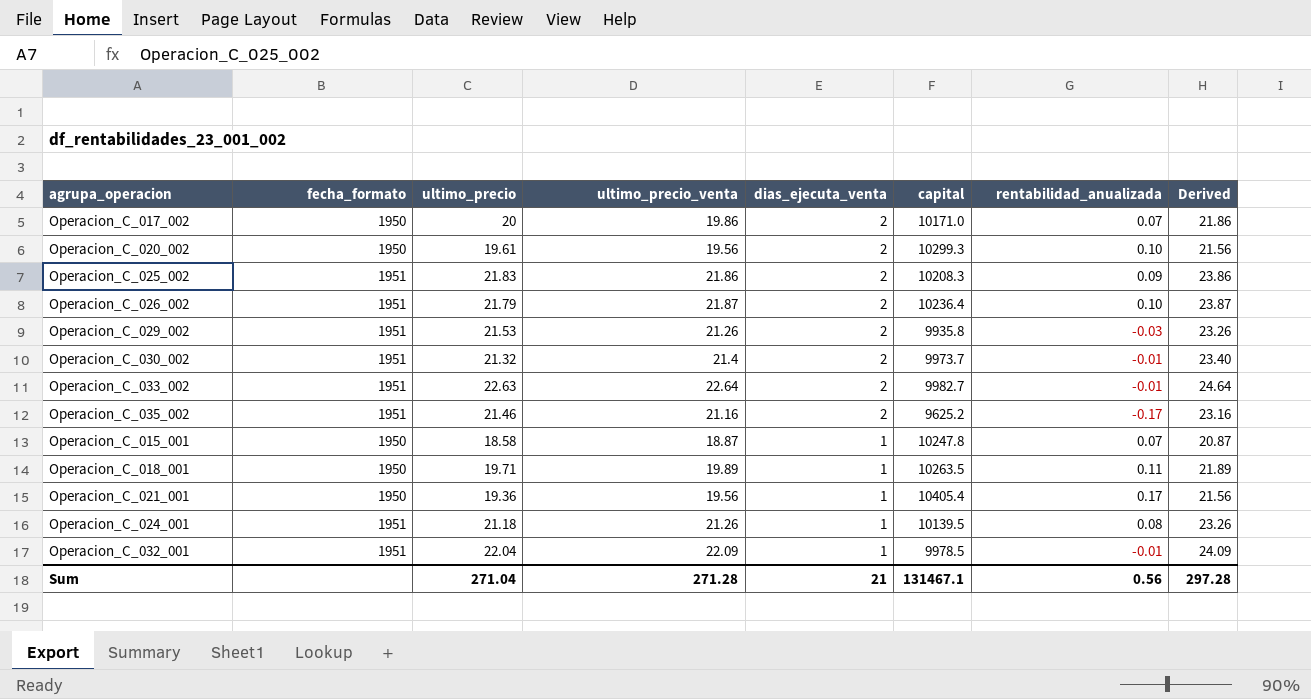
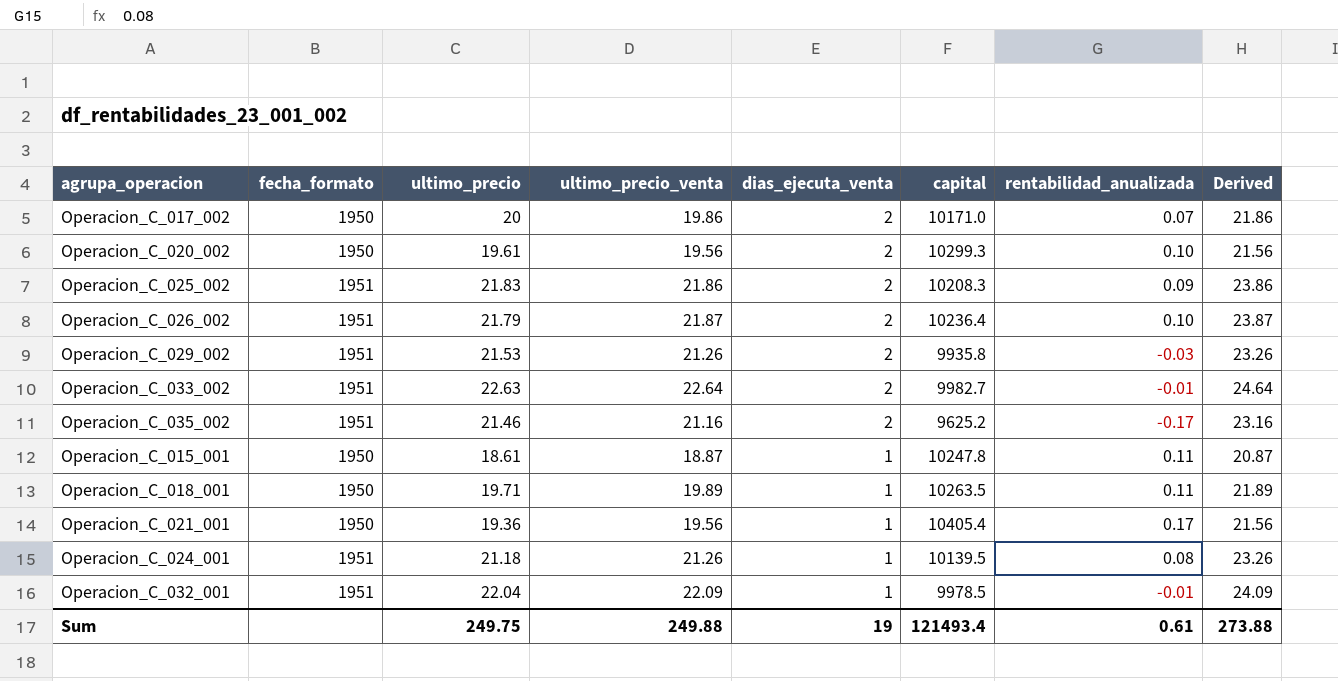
row Operacion_C_030_002: 1951 | 21.32 | 21.4 | 2 | 9973.7 | -0.01 | 23.40 -> none
Operacion_C_015_001 | ultimo_precio: 18.58 -> 18.61
Operacion_C_015_001 | rentabilidad_anualizada: 0.07 -> 0.11
Sum | ultimo_precio: 271.04 -> 249.75
Sum | ultimo_precio_venta: 271.28 -> 249.88
Sum | dias_ejecuta_venta: 21 -> 19
Sum | capital: 131467.1 -> 121493.4
Sum | rentabilidad_anualizada: 0.56 -> 0.61
Sum | Derived: 297.28 -> 273.88

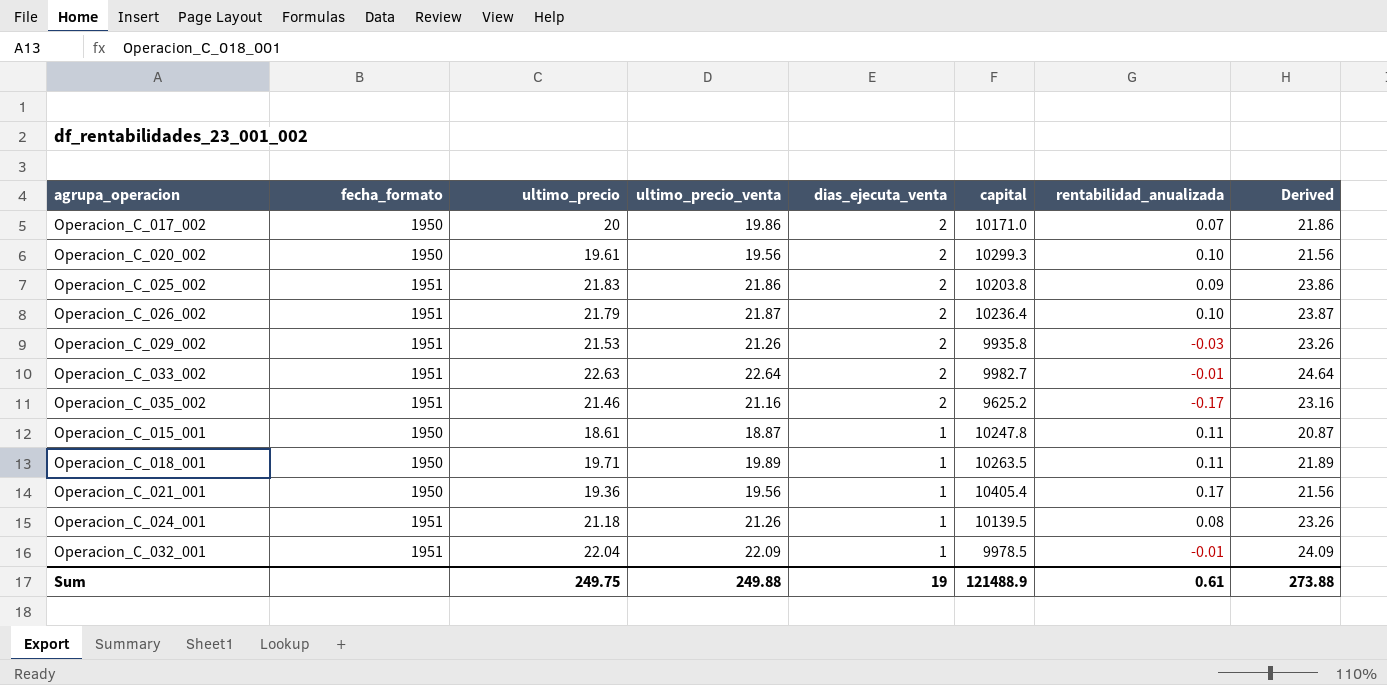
Operacion_C_025_002 | capital: 10208.3 -> 10203.8
Sum | capital: 121493.4 -> 121488.9

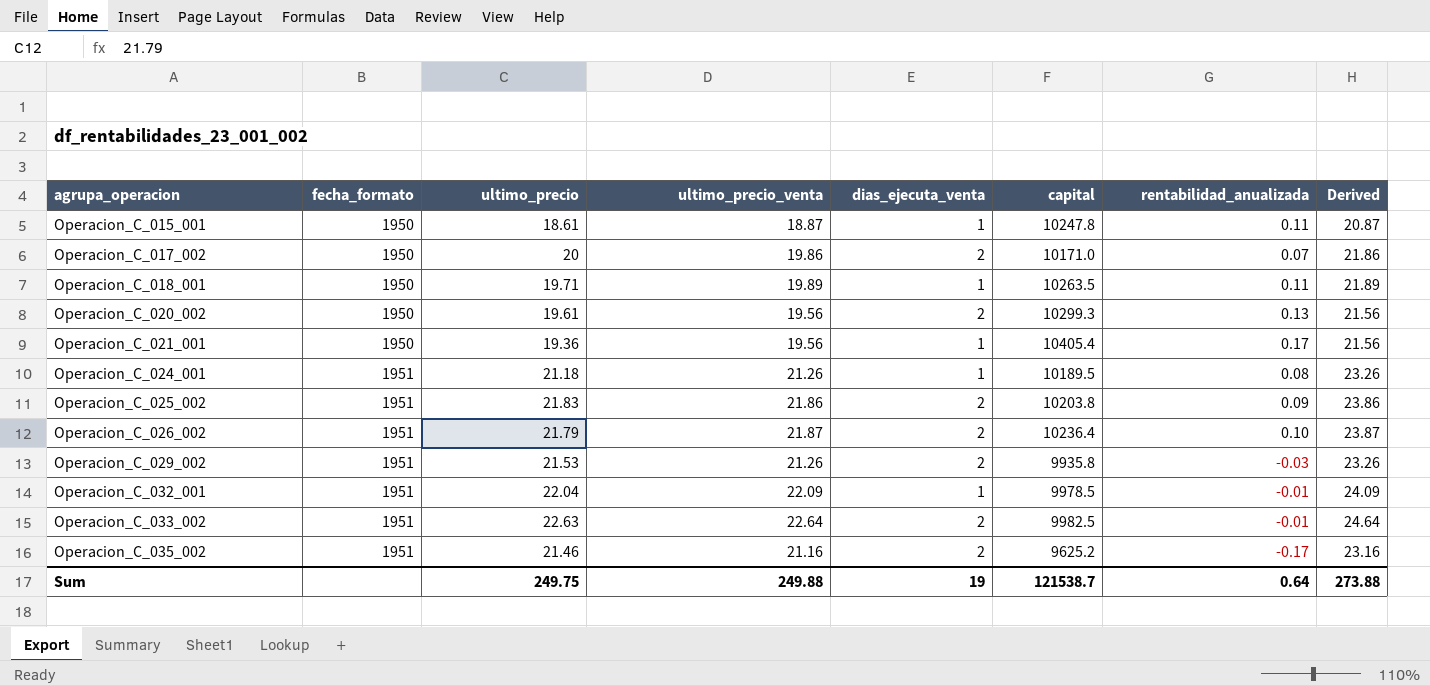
row order: dias_ejecuta_venta descending -> agrupa_operacion ascending
Operacion_C_020_002 | rentabilidad_anualizada: 0.10 -> 0.13
Operacion_C_024_001 | capital: 10139.5 -> 10189.5
Operacion_C_033_002 | capital: 9982.7 -> 9982.5
Sum | capital: 121488.9 -> 121538.7
Sum | rentabilidad_anualizada: 0.61 -> 0.64

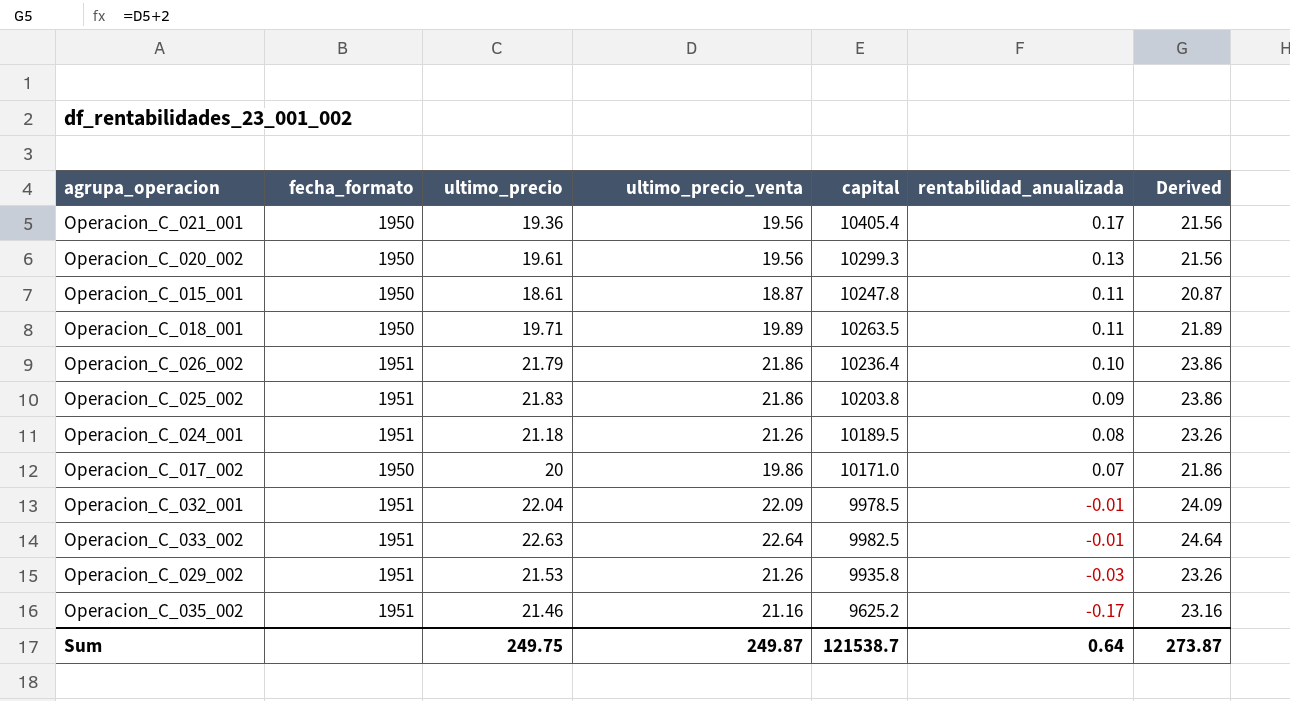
row order: agrupa_operacion ascending -> rentabilidad_anualizada descending
column dias_ejecuta_venta | position: 5 -> none
Operacion_C_026_002 | ultimo_precio_venta: 21.87 -> 21.86
Operacion_C_026_002 | Derived: 23.87 -> 23.86
Sum | ultimo_precio_venta: 249.88 -> 249.87
Sum | Derived: 273.88 -> 273.87

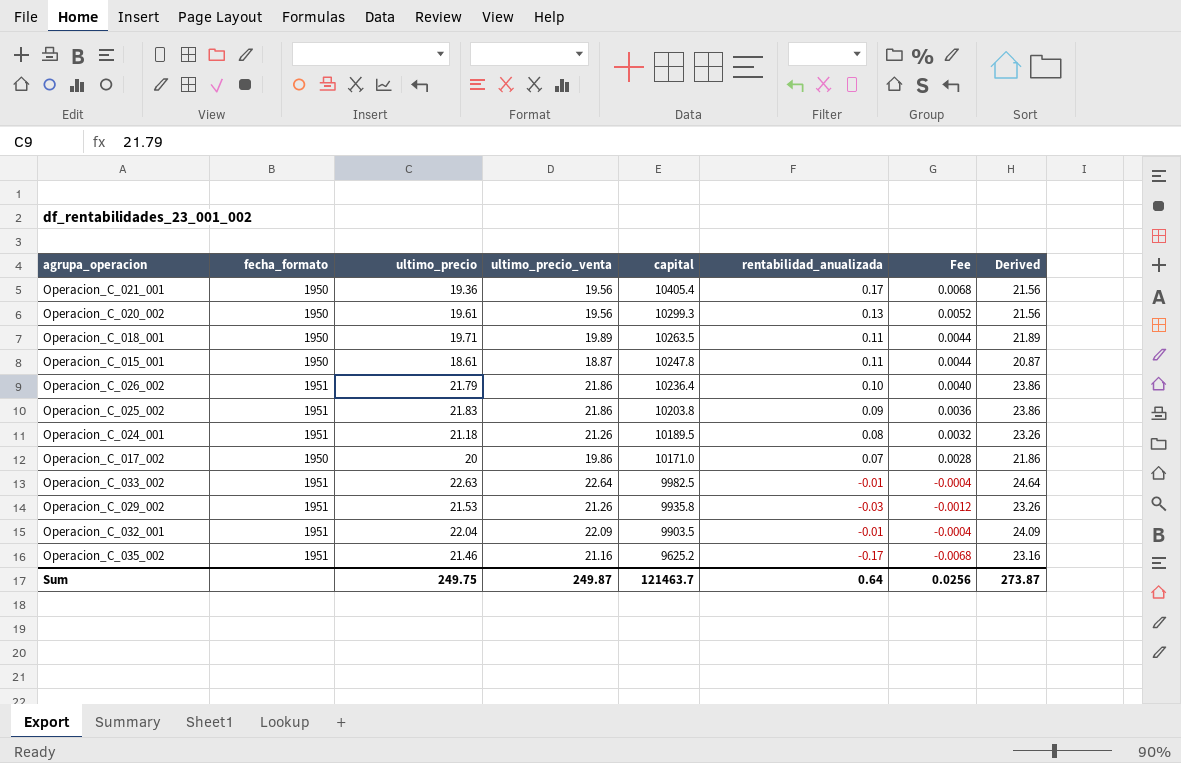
row order: rentabilidad_anualizada descending -> capital descending
column Fee | formula: none -> [rentabilidad_anualizada] * 0.04
Operacion_C_032_001 | capital: 9978.5 -> 9903.5
Sum | capital: 121538.7 -> 121463.7

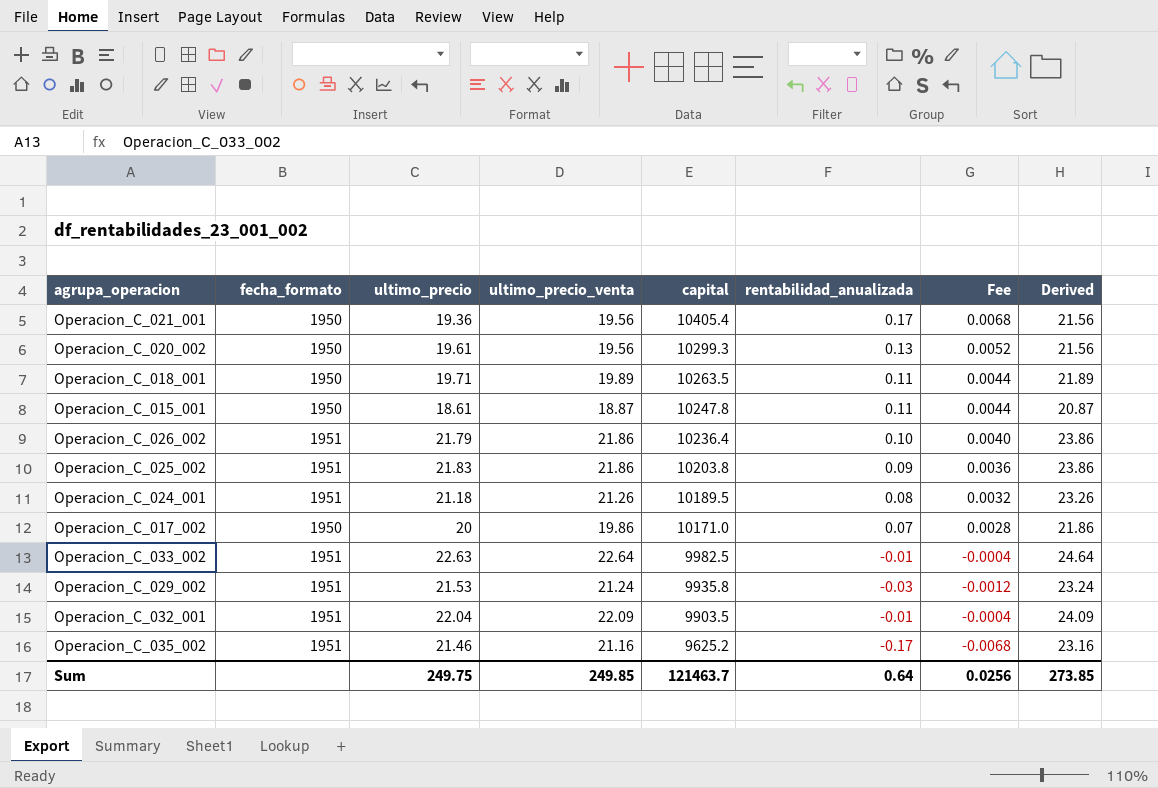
Operacion_C_029_002 | ultimo_precio_venta: 21.26 -> 21.24
Operacion_C_029_002 | Derived: 23.26 -> 23.24
Sum | ultimo_precio_venta: 249.87 -> 249.85
Sum | Derived: 273.87 -> 273.85

